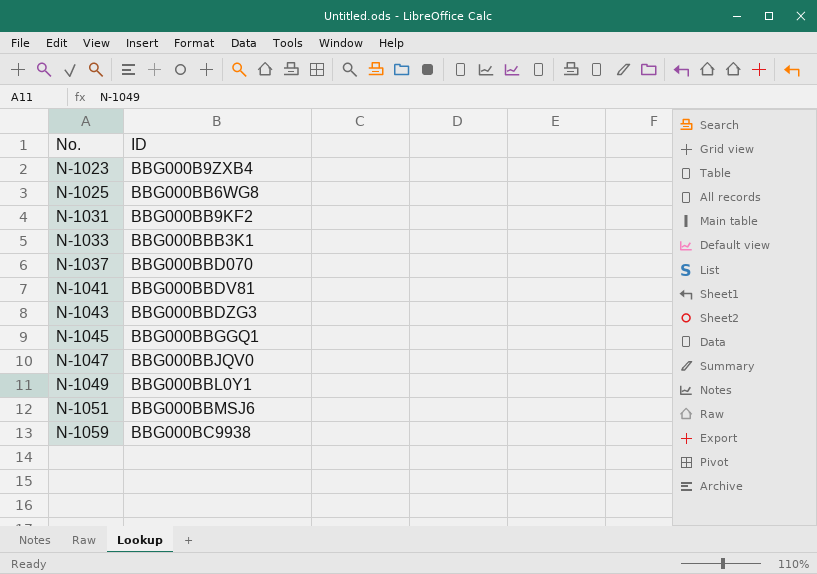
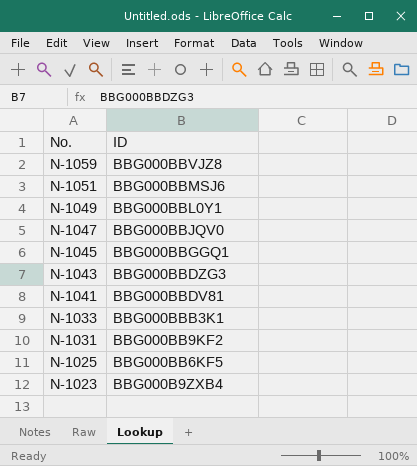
row order: No. ascending -> No. descending
row N-1037: BBG000BBD070 -> none
N-1059 | ID: BBG000BC9938 -> BBG000BBVJZ8
N-1025 | ID: BBG000BB6WG8 -> BBG000BB6KF5

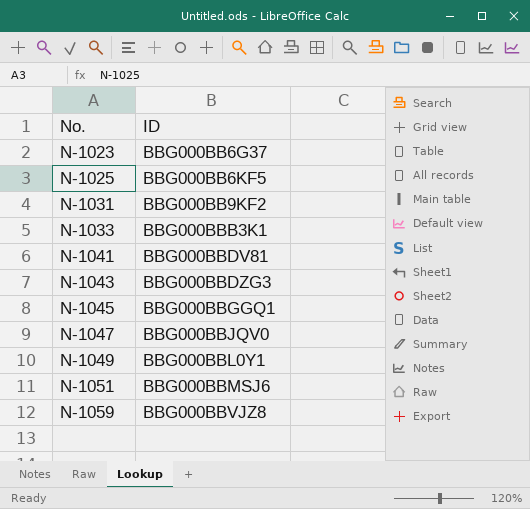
row order: No. descending -> No. ascending
N-1023 | ID: BBG000B9ZXB4 -> BBG000BB6G37

